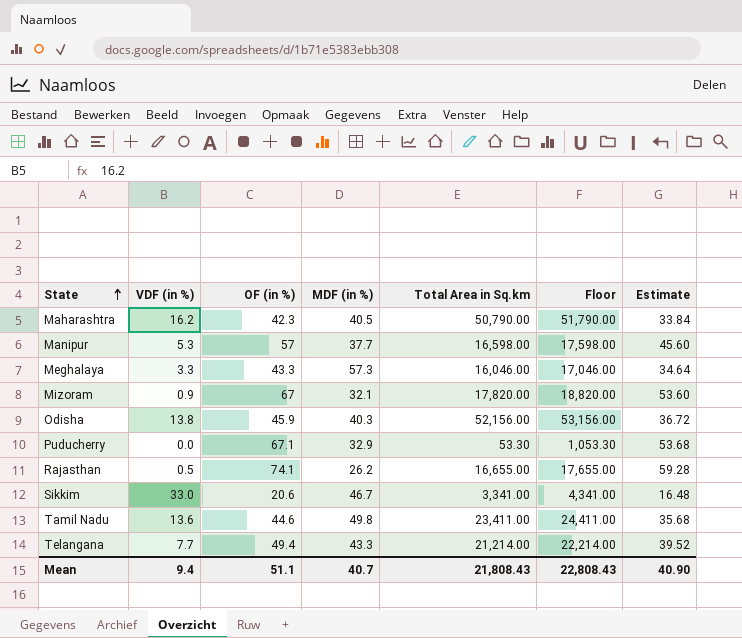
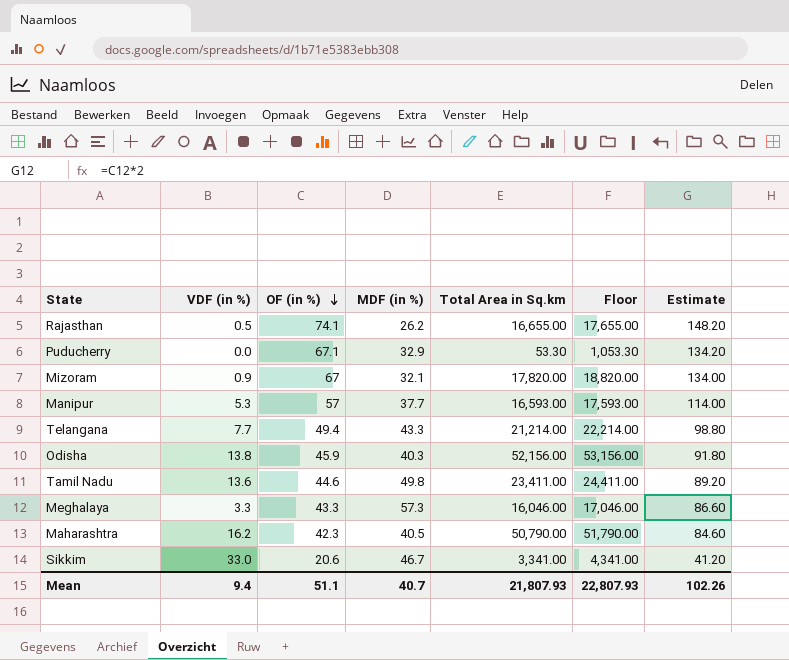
row order: State ascending -> OF (in %) descending
column Estimate | formula: [OF (in %)] * 0.8 -> [OF (in %)] * 2
Manipur | Total Area in Sq.km: 16,598.00 -> 16,593.00
Manipur | Floor: 17,598.00 -> 17,593.00
Mean | Total Area in Sq.km: 21,808.43 -> 21,807.93
Mean | Floor: 22,808.43 -> 22,807.93
Mean | Estimate: 40.90 -> 102.26

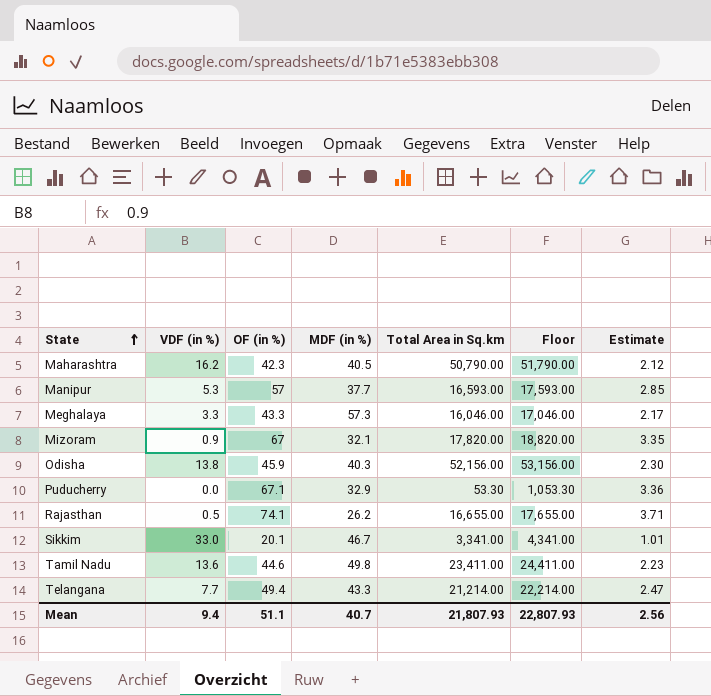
row order: OF (in %) descending -> State ascending
column Estimate | formula: [OF (in %)] * 2 -> [OF (in %)] * 0.05
Sikkim | OF (in %): 20.6 -> 20.1
Mean | Estimate: 102.26 -> 2.56

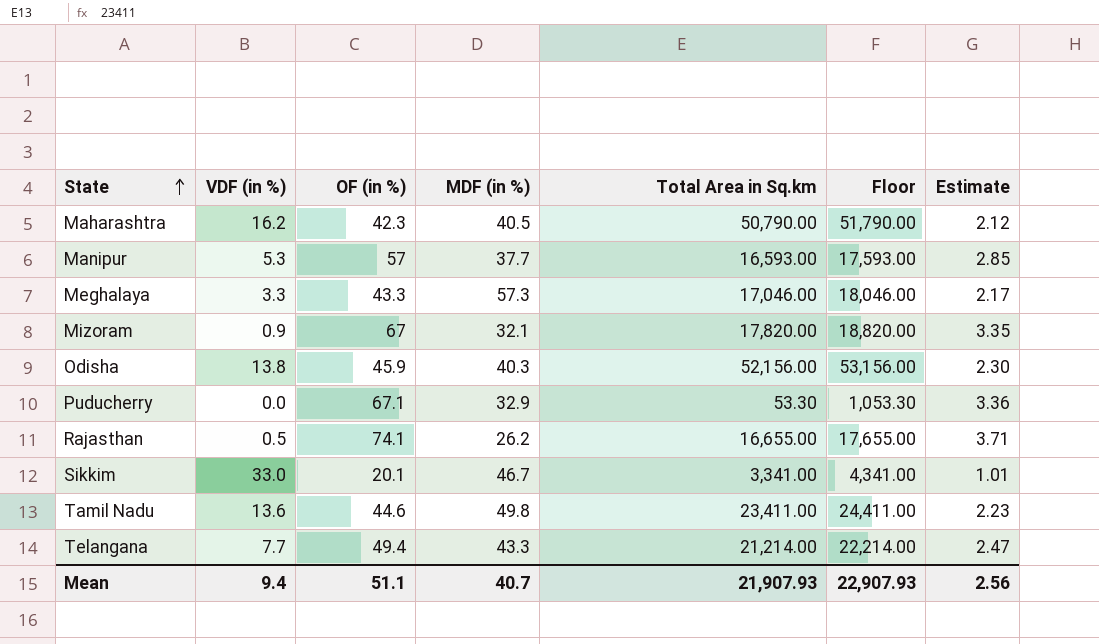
Meghalaya | Total Area in Sq.km: 16,046.00 -> 17,046.00
Meghalaya | Floor: 17,046.00 -> 18,046.00
Mean | Total Area in Sq.km: 21,807.93 -> 21,907.93
Mean | Floor: 22,807.93 -> 22,907.93

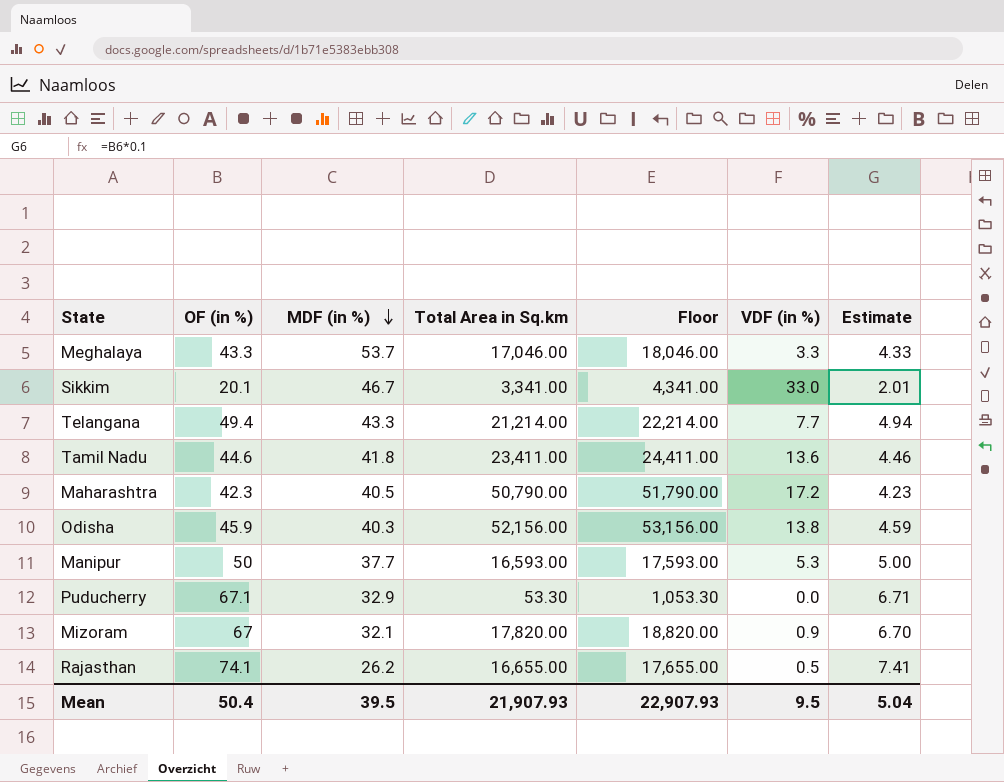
row order: State ascending -> MDF (in %) descending
column VDF (in %) | position: 2 -> 6
column Estimate | formula: [OF (in %)] * 0.05 -> [OF (in %)] * 0.1
Meghalaya | MDF (in %): 57.3 -> 53.7
Tamil Nadu | MDF (in %): 49.8 -> 41.8
Maharashtra | VDF (in %): 16.2 -> 17.2
Manipur | OF (in %): 57 -> 50
Mean | OF (in %): 51.1 -> 50.4
Mean | MDF (in %): 40.7 -> 39.5
Mean | VDF (in %): 9.4 -> 9.5
Mean | Estimate: 2.56 -> 5.04

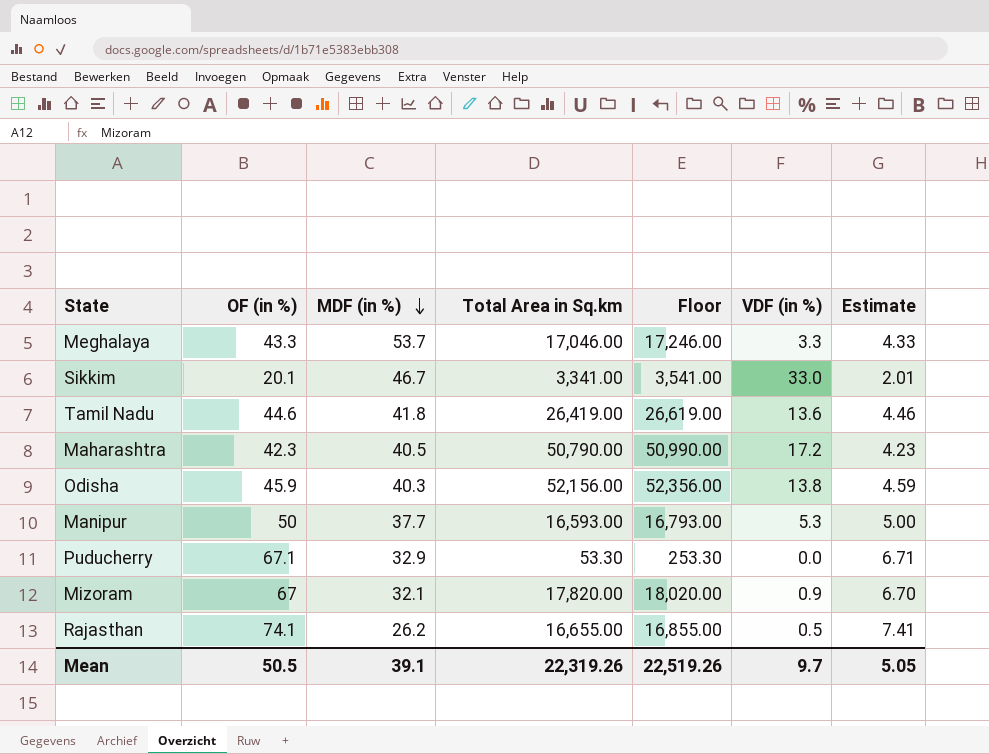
column Floor | formula: [Total Area in Sq.km] + 1000 -> [Total Area in Sq.km] + 200
row Telangana: 49.4 | 43.3 | 21,214.00 | 22,214.00 | 7.7 | 4.94 -> none
Tamil Nadu | Total Area in Sq.km: 23,411.00 -> 26,419.00
Mean | OF (in %): 50.4 -> 50.5
Mean | MDF (in %): 39.5 -> 39.1
Mean | Total Area in Sq.km: 21,907.93 -> 22,319.26
Mean | Floor: 22,907.93 -> 22,519.26
Mean | VDF (in %): 9.5 -> 9.7
Mean | Estimate: 5.04 -> 5.05

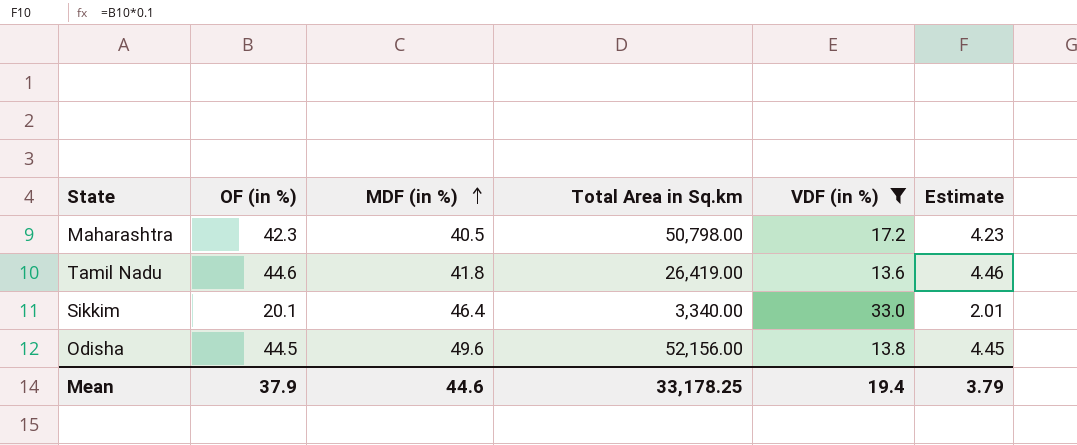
filter: none -> VDF (in %) >= 13.6
row order: MDF (in %) descending -> MDF (in %) ascending
column Floor | formula: [Total Area in Sq.km] + 200 -> none
Maharashtra | Total Area in Sq.km: 50,790.00 -> 50,798.00
Sikkim | MDF (in %): 46.7 -> 46.4
Sikkim | Total Area in Sq.km: 3,341.00 -> 3,340.00
Odisha | OF (in %): 45.9 -> 44.5
Odisha | MDF (in %): 40.3 -> 49.6
Odisha | Estimate: 4.59 -> 4.45
Mean | OF (in %): 50.5 -> 37.9
Mean | MDF (in %): 39.1 -> 44.6
Mean | Total Area in Sq.km: 22,319.26 -> 33,178.25
Mean | VDF (in %): 9.7 -> 19.4
Mean | Estimate: 5.05 -> 3.79

